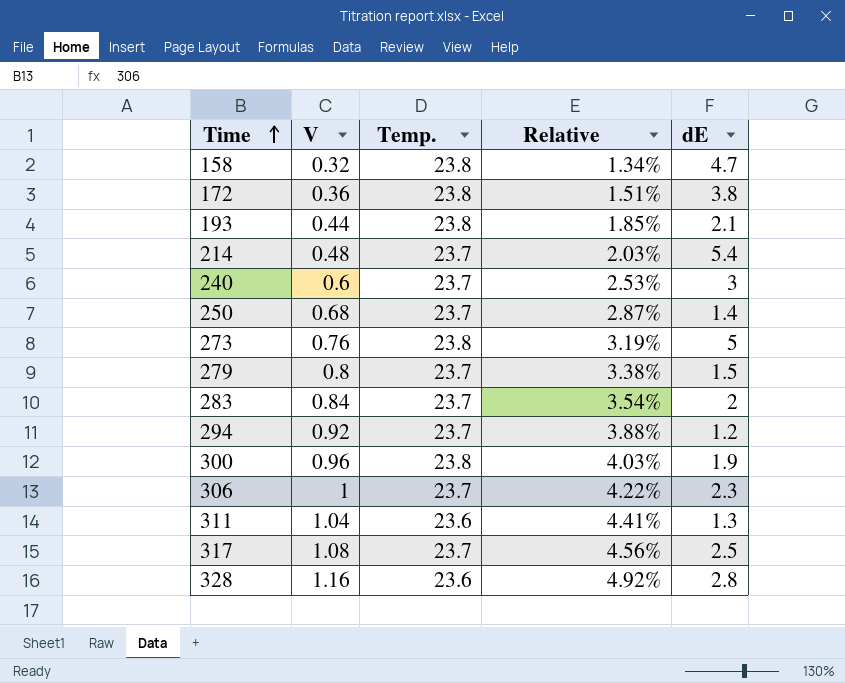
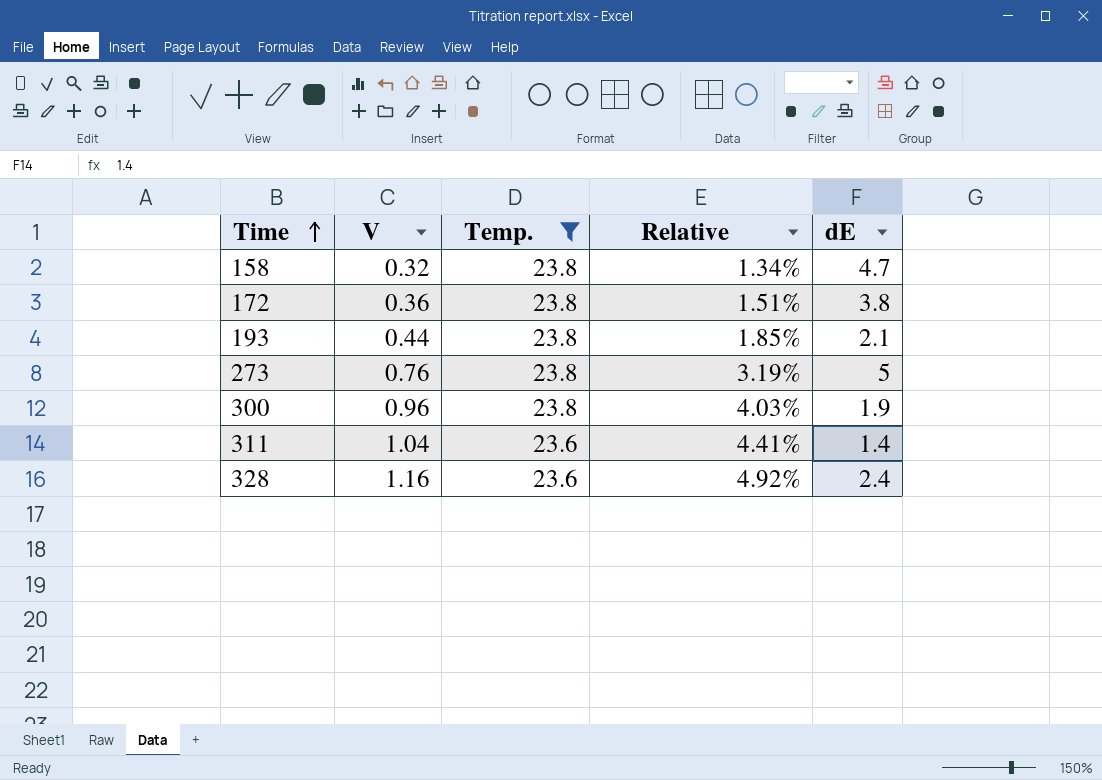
filter: none -> Temp. != 23.7
311 | dE: 1.3 -> 1.4
328 | dE: 2.8 -> 2.4

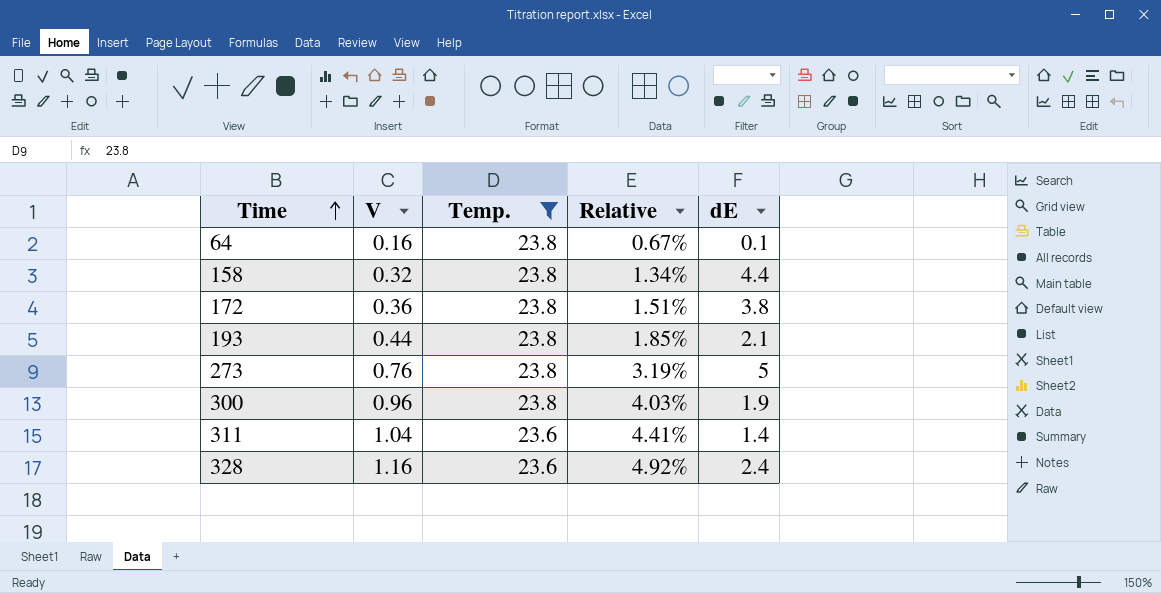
row 64: none -> 0.16 | 23.8 | 0.67% | 0.1
158 | dE: 4.7 -> 4.4

